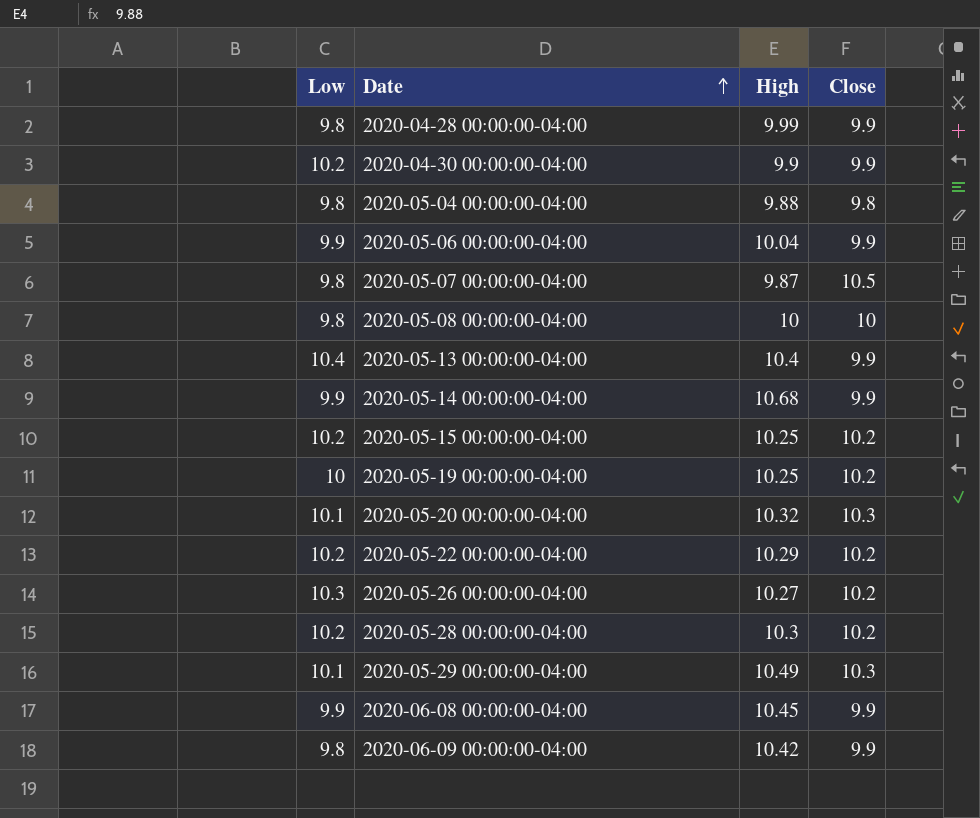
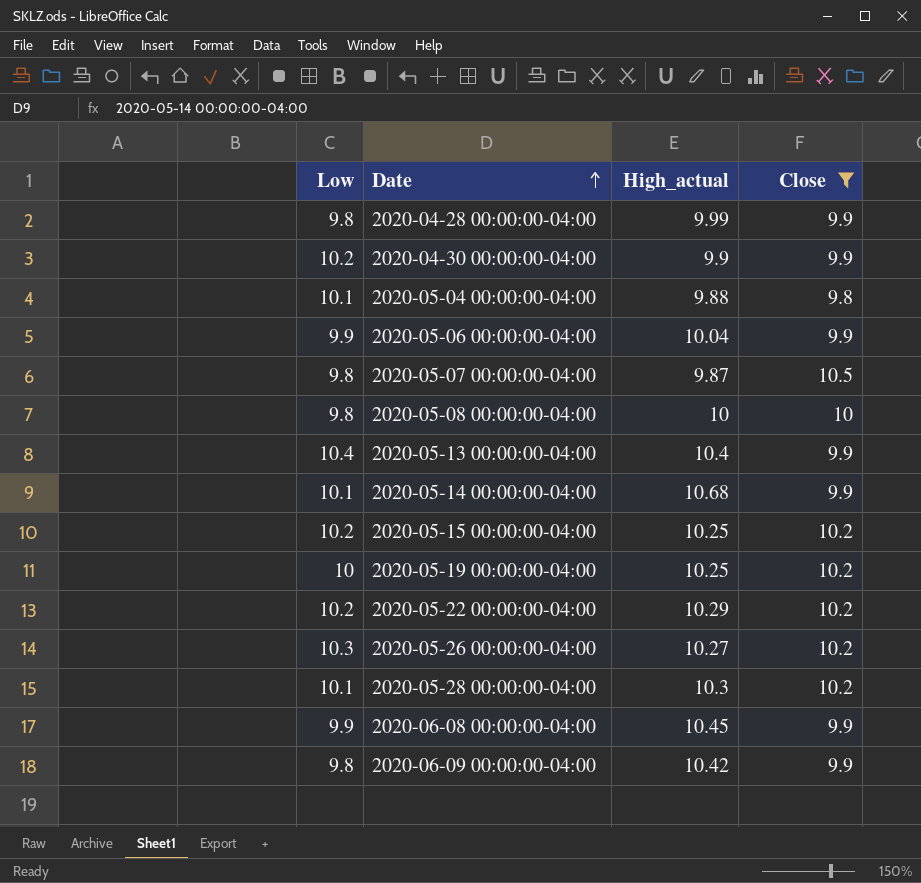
filter: none -> Close != 10.3
column name: High -> High_actual
2020-05-04 00:00:00-04:00 | Low: 9.8 -> 10.1
2020-05-14 00:00:00-04:00 | Low: 9.9 -> 10.1
2020-05-28 00:00:00-04:00 | Low: 10.2 -> 10.1

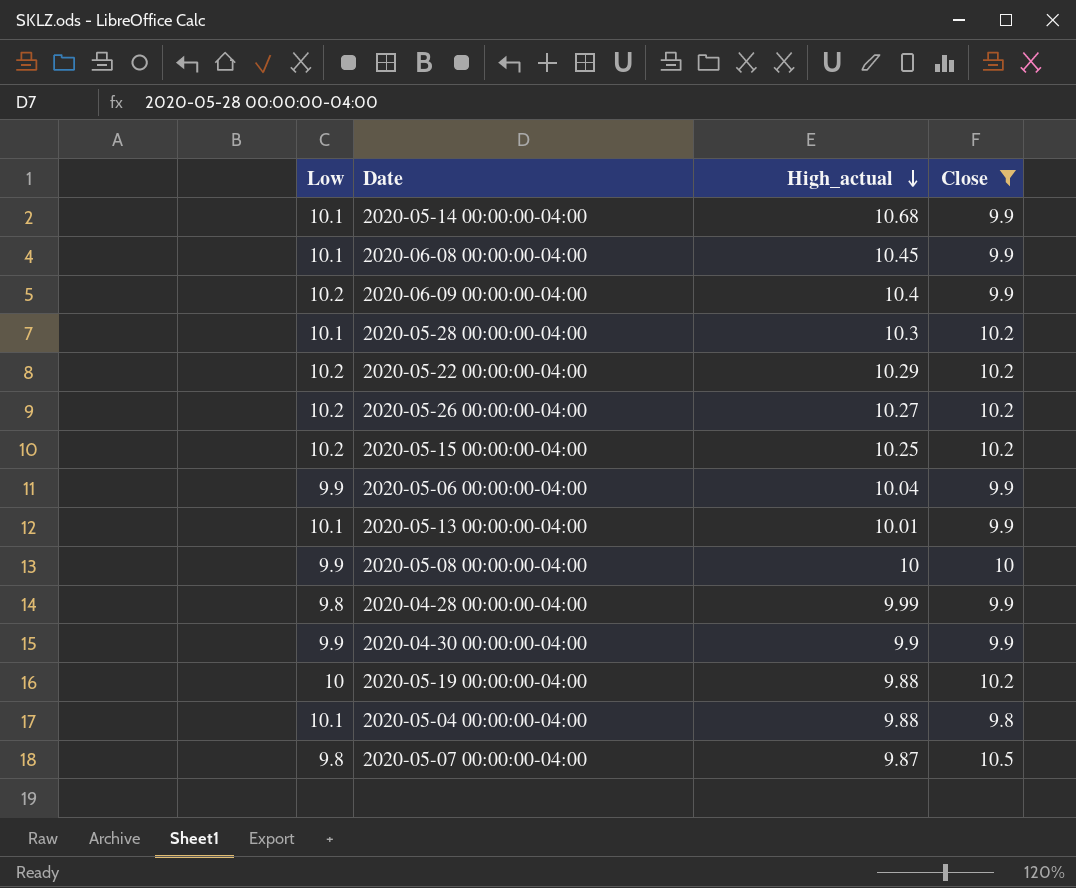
row order: Date ascending -> High_actual descending
2020-06-08 00:00:00-04:00 | Low: 9.9 -> 10.1
2020-06-09 00:00:00-04:00 | Low: 9.8 -> 10.2
2020-06-09 00:00:00-04:00 | High_actual: 10.42 -> 10.4
2020-05-26 00:00:00-04:00 | Low: 10.3 -> 10.2
2020-05-13 00:00:00-04:00 | Low: 10.4 -> 10.1
2020-05-13 00:00:00-04:00 | High_actual: 10.4 -> 10.01
2020-05-08 00:00:00-04:00 | Low: 9.8 -> 9.9
2020-04-30 00:00:00-04:00 | Low: 10.2 -> 9.9
2020-05-19 00:00:00-04:00 | High_actual: 10.25 -> 9.88

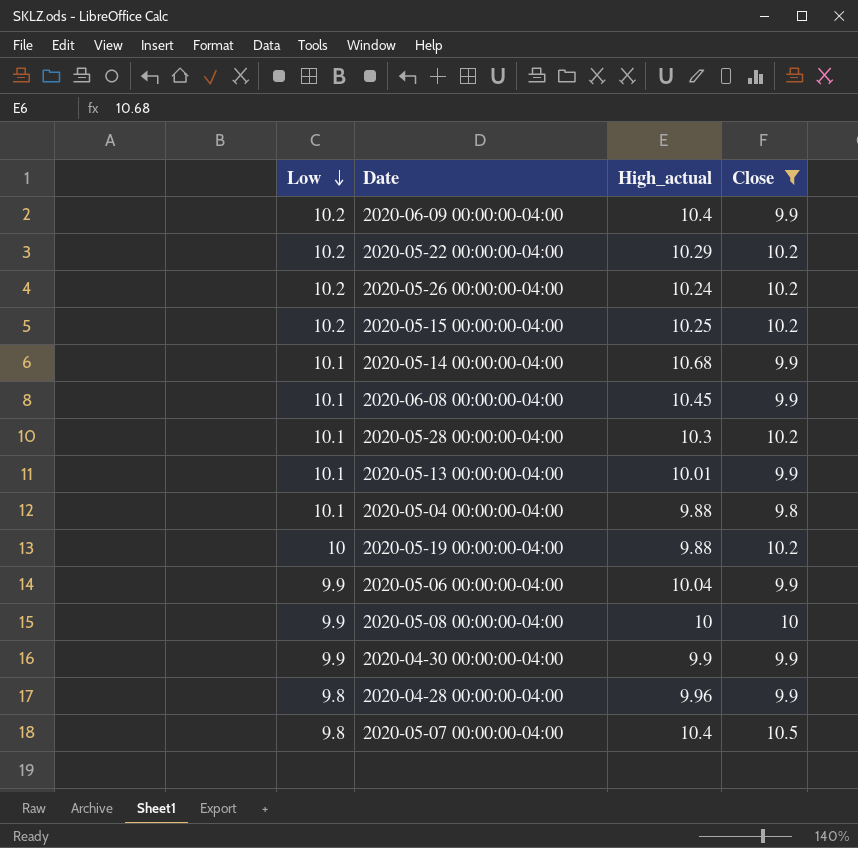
row order: High_actual descending -> Low descending
2020-05-26 00:00:00-04:00 | High_actual: 10.27 -> 10.24
2020-04-28 00:00:00-04:00 | High_actual: 9.99 -> 9.96
2020-05-07 00:00:00-04:00 | High_actual: 9.87 -> 10.4

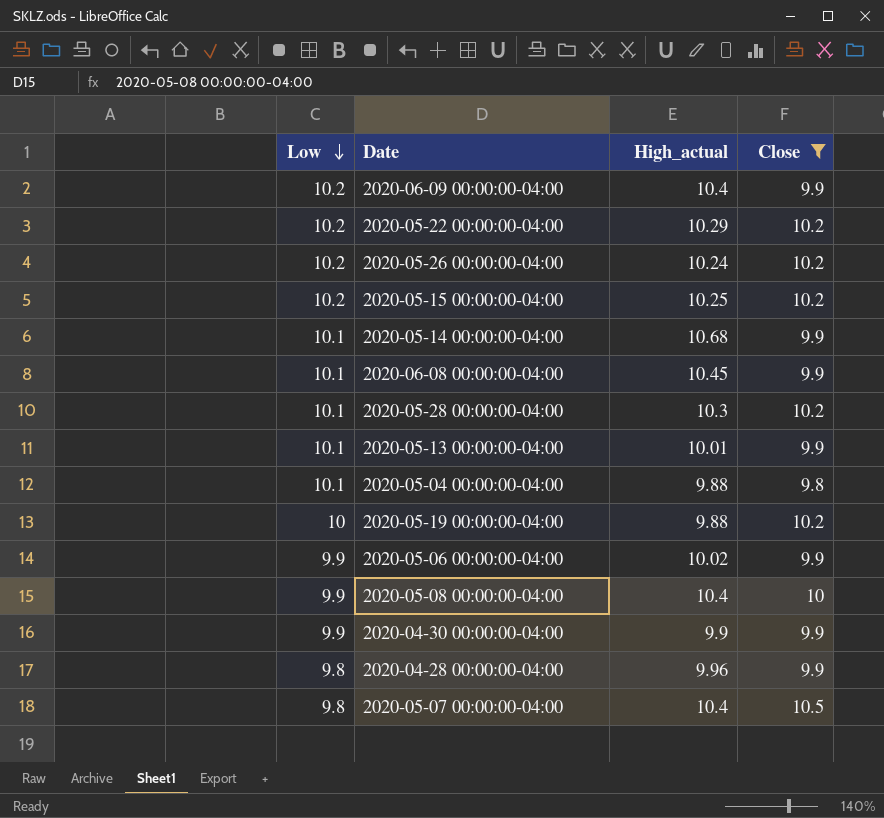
2020-05-06 00:00:00-04:00 | High_actual: 10.04 -> 10.02
2020-05-08 00:00:00-04:00 | High_actual: 10 -> 10.4

